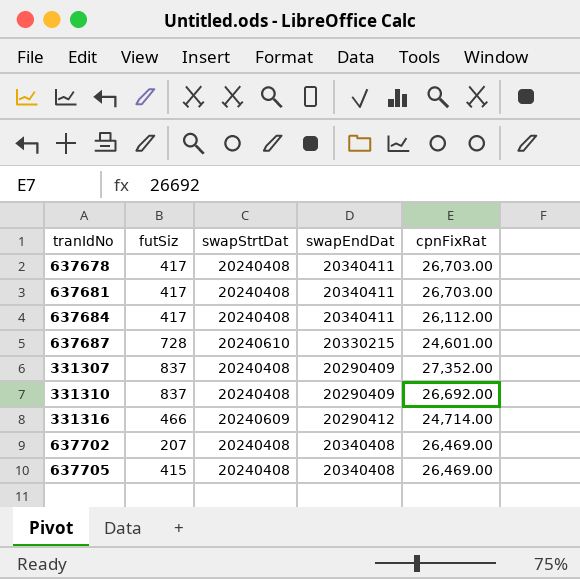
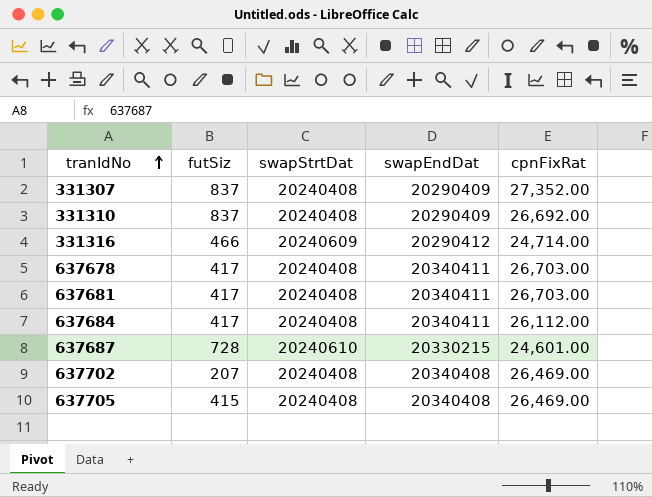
row order: none -> tranIdNo ascending

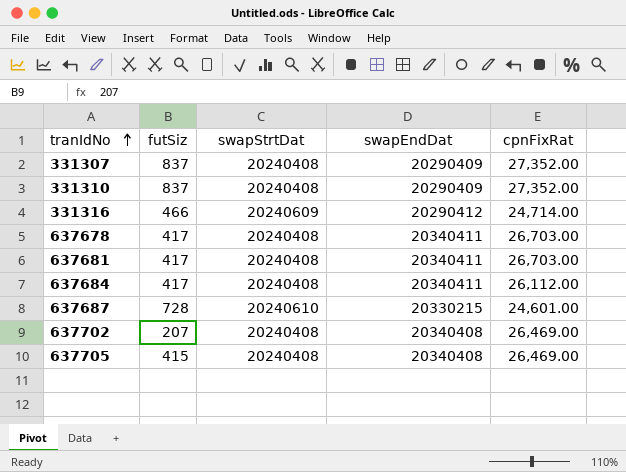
331310 | cpnFixRat: 26,692.00 -> 27,352.00

